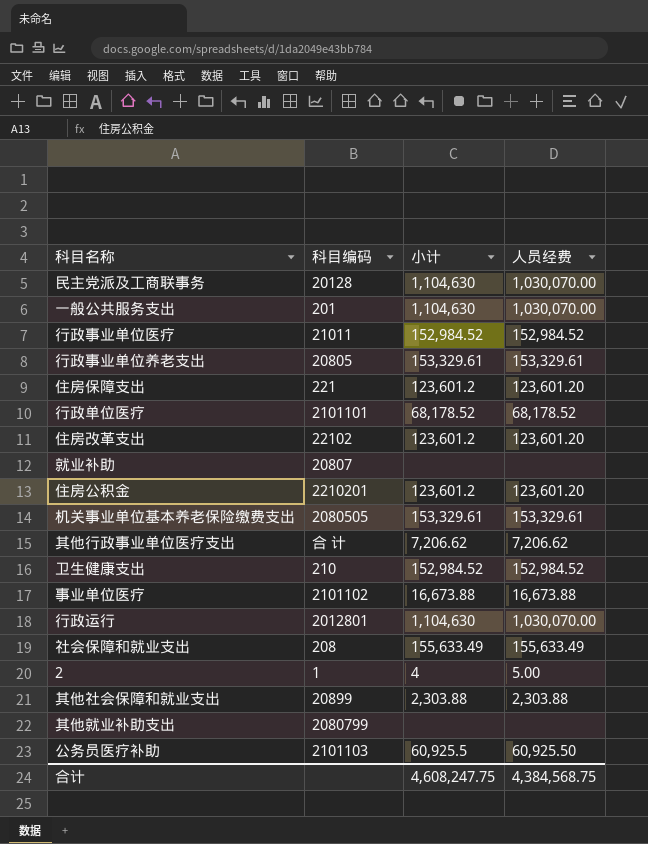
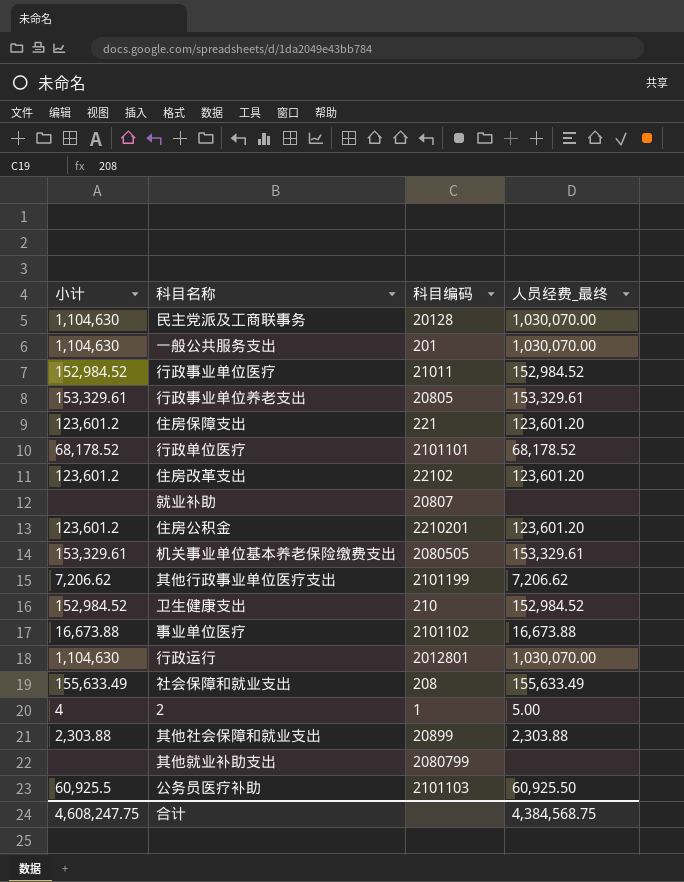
column 小计 | position: 3 -> 1
column name: 人员经费 -> 人员经费_最终
其他行政事业单位医疗支出 | 科目编码: 合 计 -> 2101199

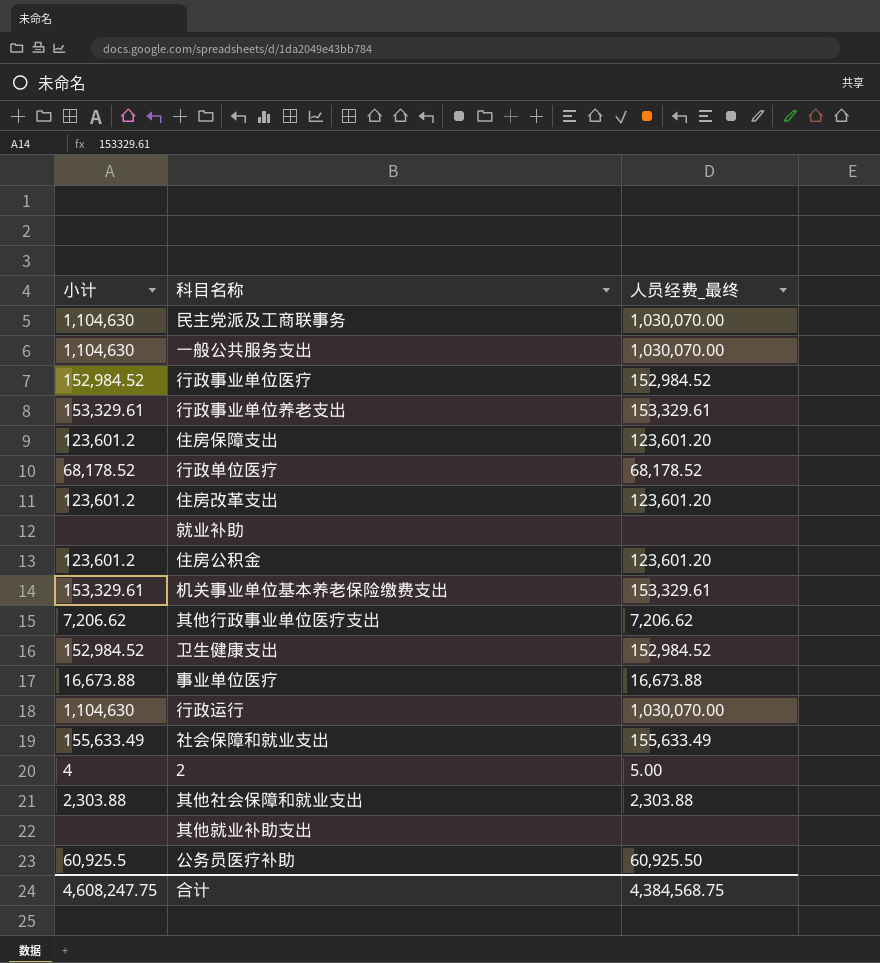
column 科目编码 | position: 3 -> none

